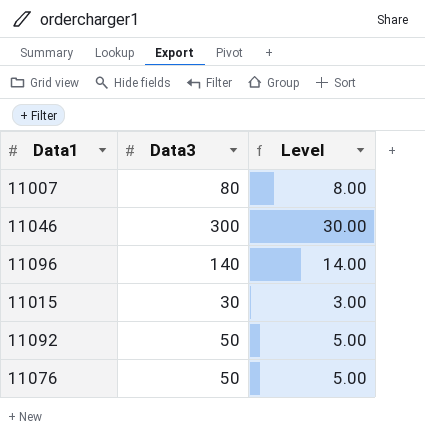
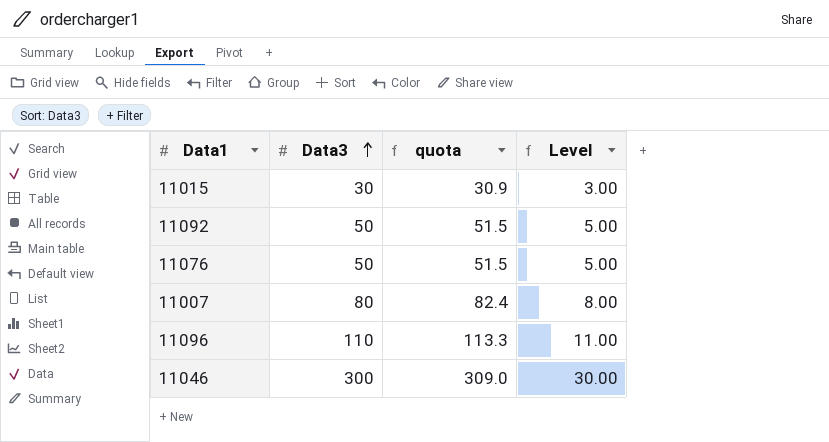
row order: none -> Data3 ascending
column quota | formula: none -> [Data3] * 1.03
11096 | Data3: 140 -> 110
11096 | Level: 14.00 -> 11.00

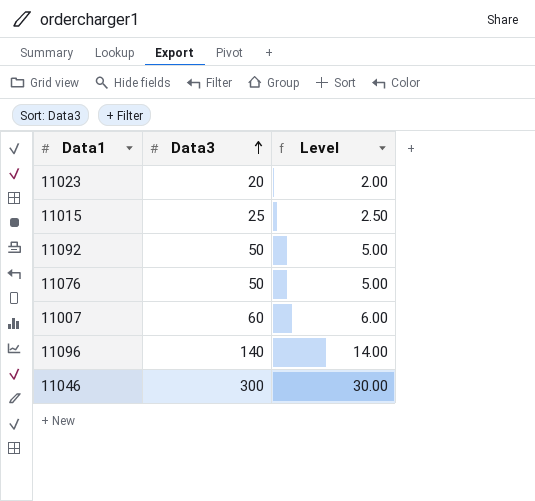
column quota | formula: [Data3] * 1.03 -> none
row 11023: none -> 20 | 2.00
11015 | Data3: 30 -> 25
11015 | Level: 3.00 -> 2.50
11007 | Data3: 80 -> 60
11007 | Level: 8.00 -> 6.00
11096 | Data3: 110 -> 140
11096 | Level: 11.00 -> 14.00

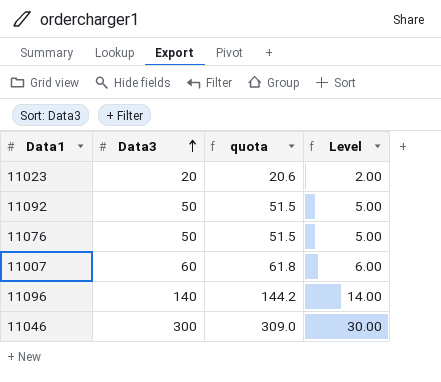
column quota | formula: none -> [Data3] * 1.03
row 11015: 25 | 2.50 -> none

